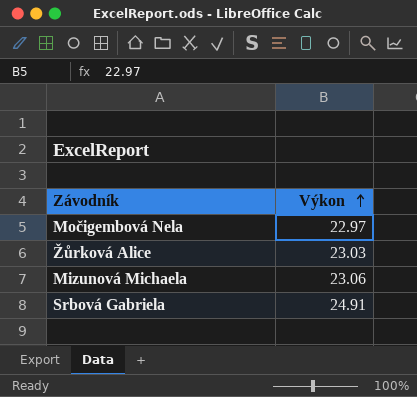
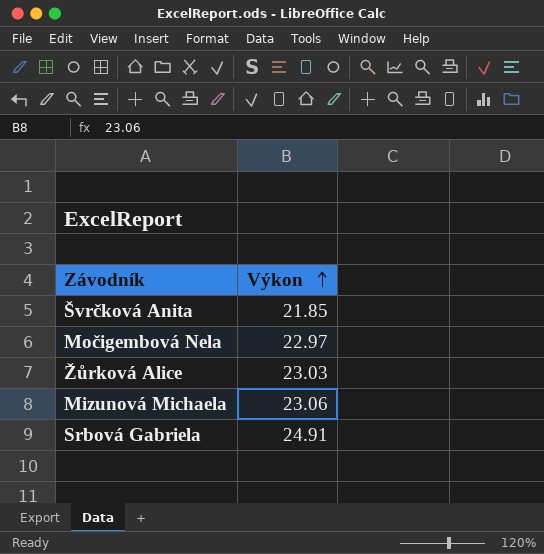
row Švrčková Anita: none -> 21.85

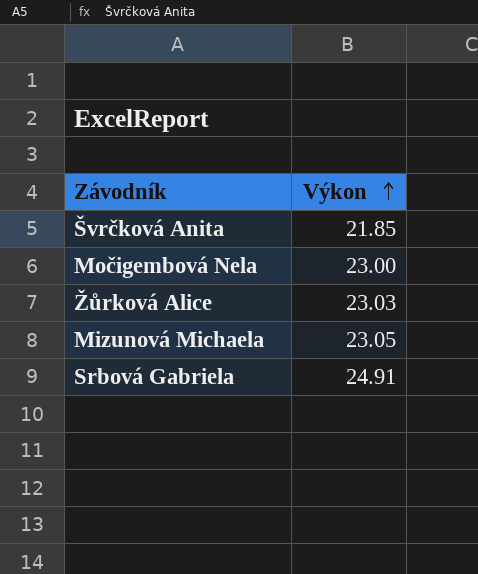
Močigembová Nela | Výkon: 22.97 -> 23.00
Mizunová Michaela | Výkon: 23.06 -> 23.05

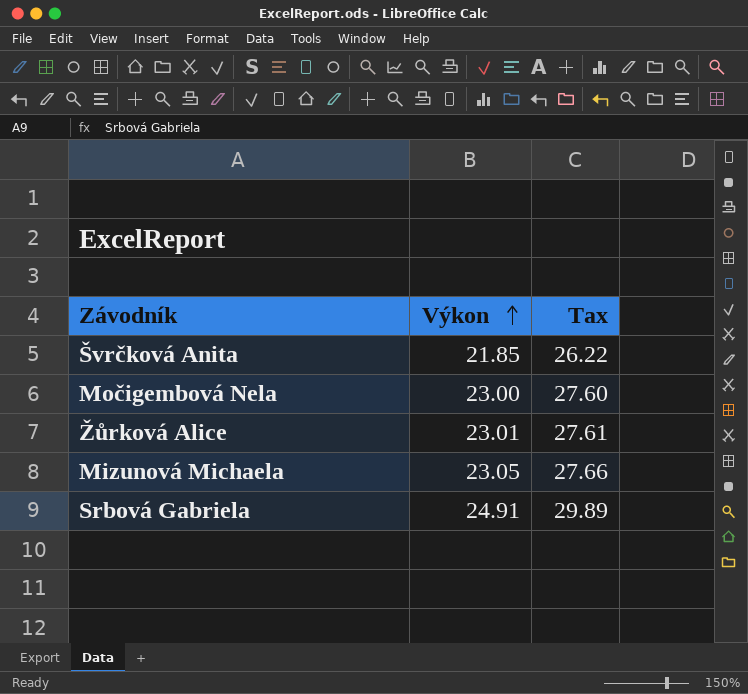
column Tax | formula: none -> [Výkon] * 1.2
Žůrková Alice | Výkon: 23.03 -> 23.01

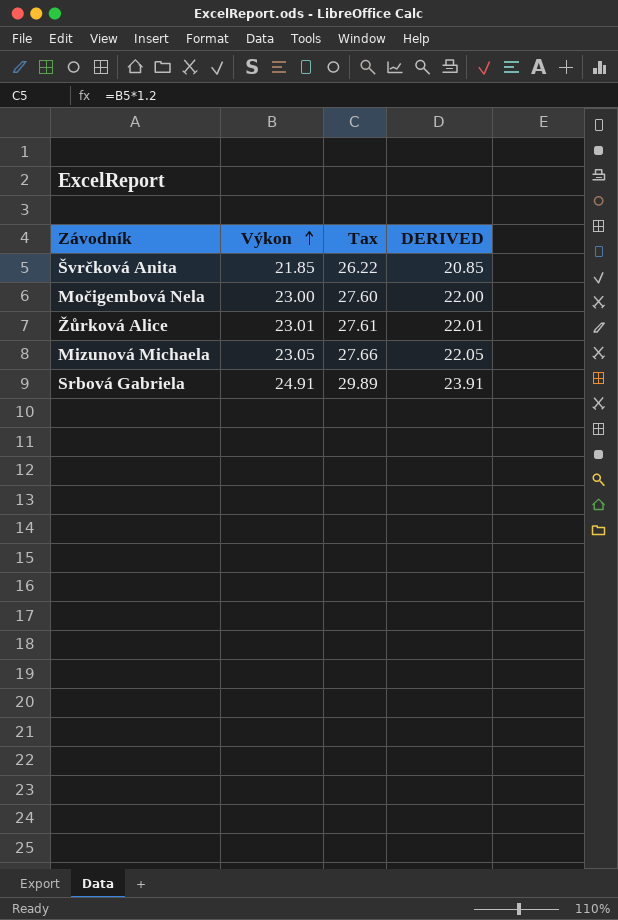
column DERIVED | formula: none -> [Výkon] - 1

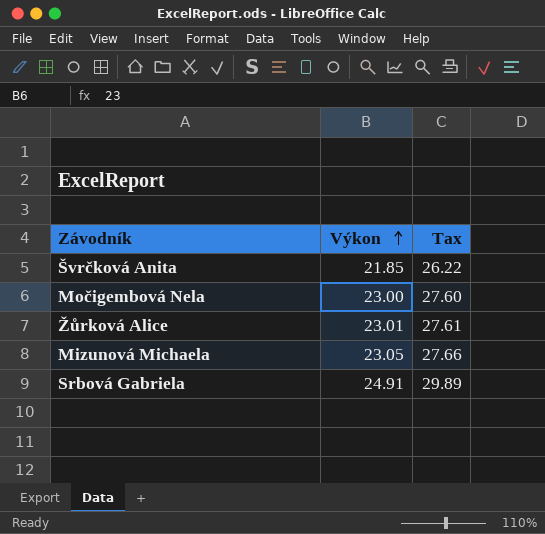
column DERIVED | formula: [Výkon] - 1 -> none

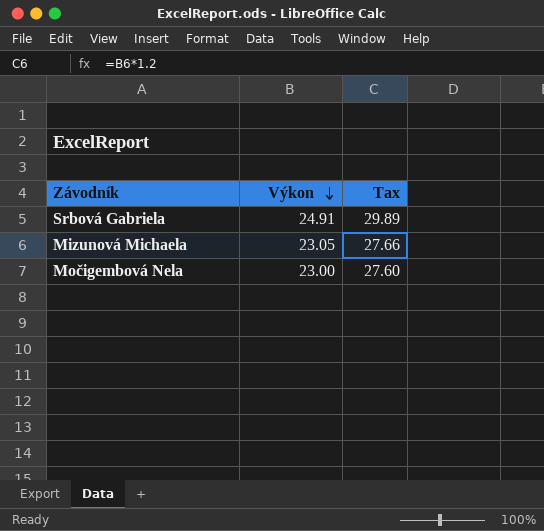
row order: Výkon ascending -> Výkon descending
row Švrčková Anita: 21.85 | 26.22 -> none
row Žůrková Alice: 23.01 | 27.61 -> none

